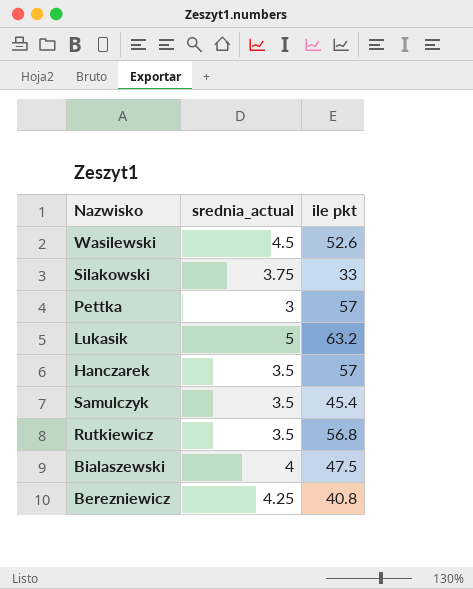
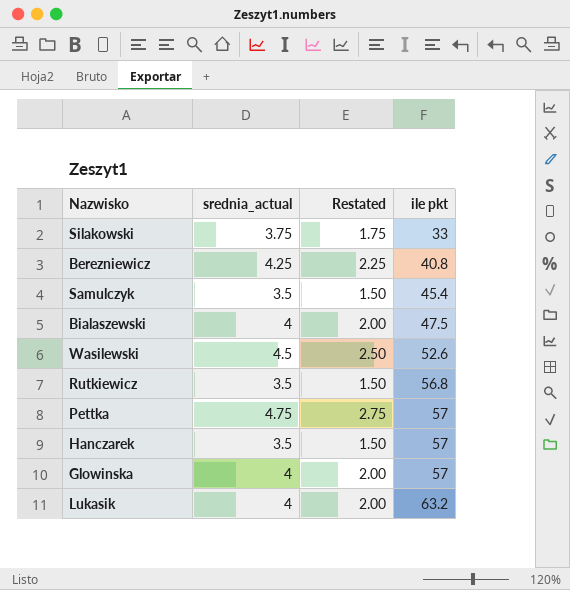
row order: none -> ile pkt ascending
column Restated | formula: none -> [srednia_actual] - 2
Pettka | srednia_actual: 3 -> 4.75
row Glowinska: none -> 4 | 2.00 | 57
Lukasik | srednia_actual: 5 -> 4

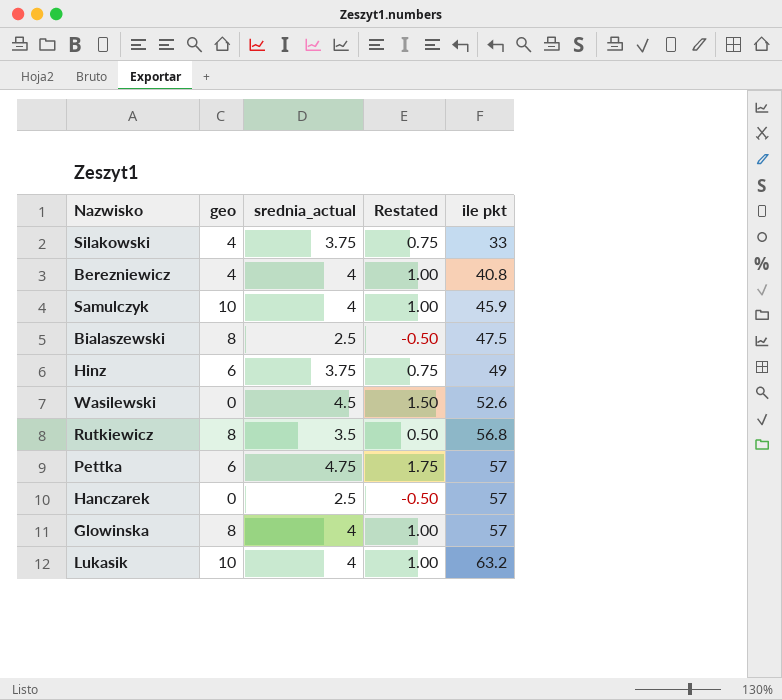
column geo | position: none -> 2
column Restated | formula: [srednia_actual] - 2 -> [srednia_actual] - 3
Berezniewicz | srednia_actual: 4.25 -> 4
Samulczyk | srednia_actual: 3.5 -> 4
Samulczyk | ile pkt: 45.4 -> 45.9
Bialaszewski | srednia_actual: 4 -> 2.5
row Hinz: none -> 6 | 3.75 | 0.75 | 49
Hanczarek | srednia_actual: 3.5 -> 2.5

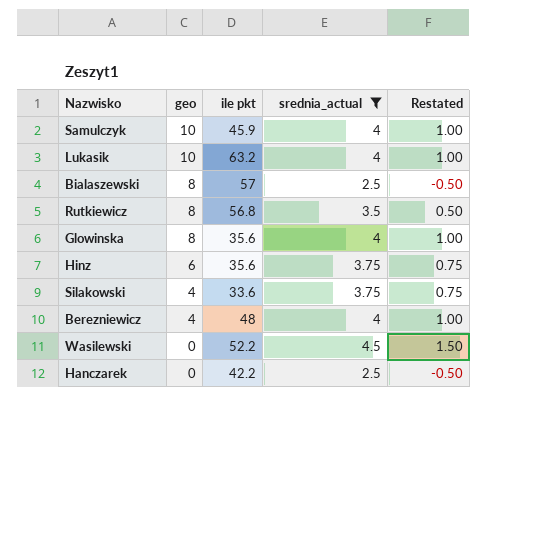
filter: none -> srednia_actual != 4.75
row order: ile pkt ascending -> geo descending
column ile pkt | position: 5 -> 3
Bialaszewski | ile pkt: 47.5 -> 57
Glowinska | ile pkt: 57 -> 35.6
Hinz | ile pkt: 49 -> 35.6
Silakowski | ile pkt: 33 -> 33.6
Berezniewicz | ile pkt: 40.8 -> 48
Wasilewski | ile pkt: 52.6 -> 52.2
Hanczarek | ile pkt: 57 -> 42.2

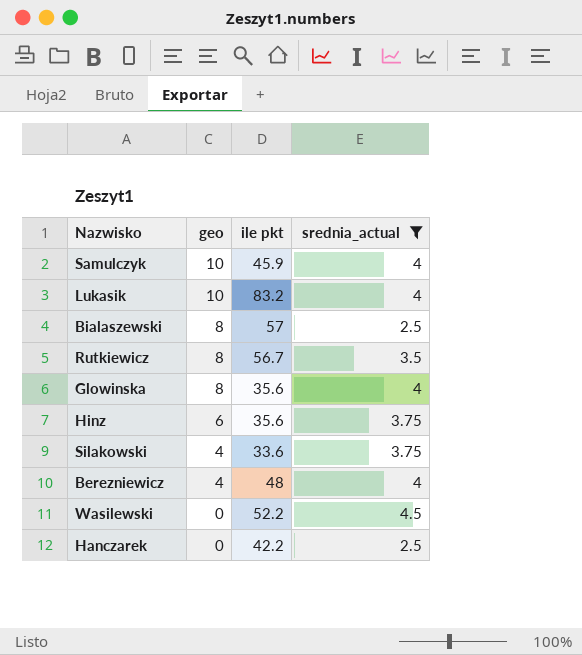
column Restated | formula: [srednia_actual] - 3 -> none
Lukasik | ile pkt: 63.2 -> 83.2
Rutkiewicz | ile pkt: 56.8 -> 56.7

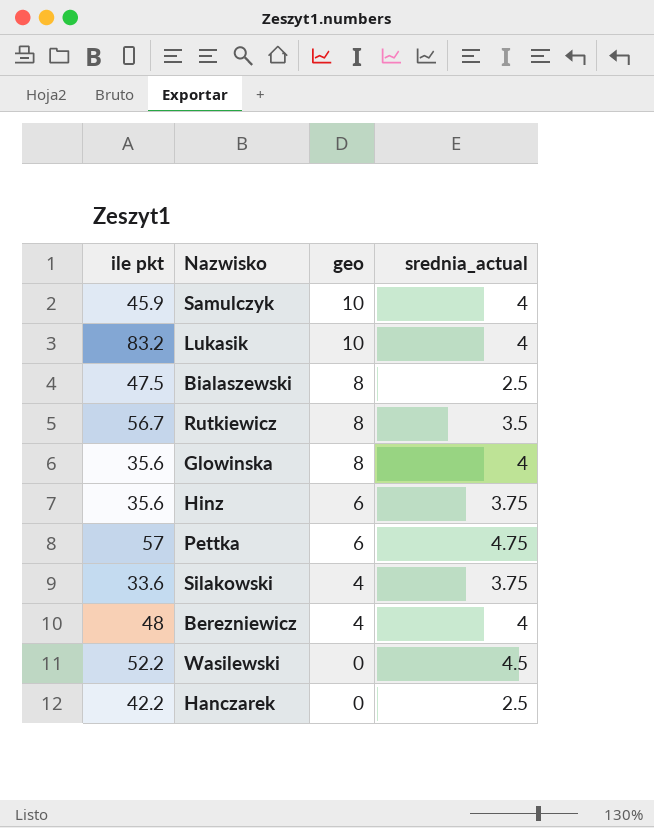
filter: srednia_actual != 4.75 -> none
column ile pkt | position: 3 -> 1
Bialaszewski | ile pkt: 57 -> 47.5

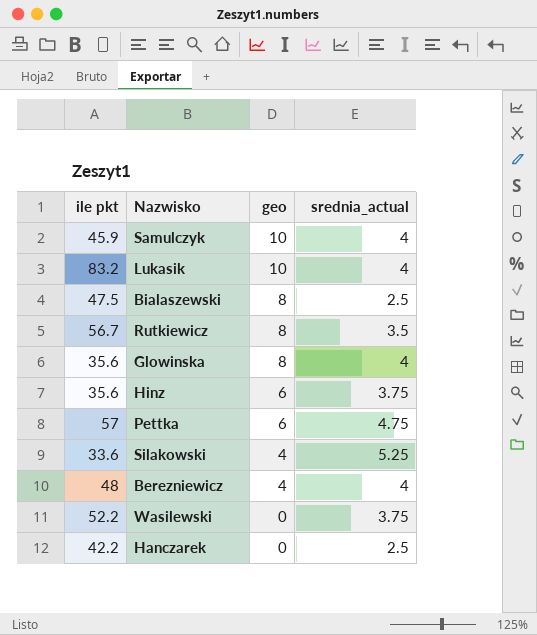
Silakowski | srednia_actual: 3.75 -> 5.25
Wasilewski | srednia_actual: 4.5 -> 3.75

